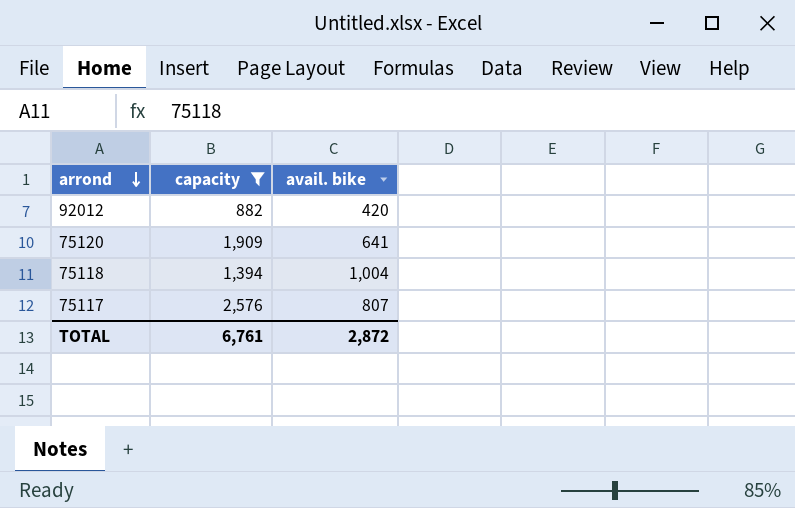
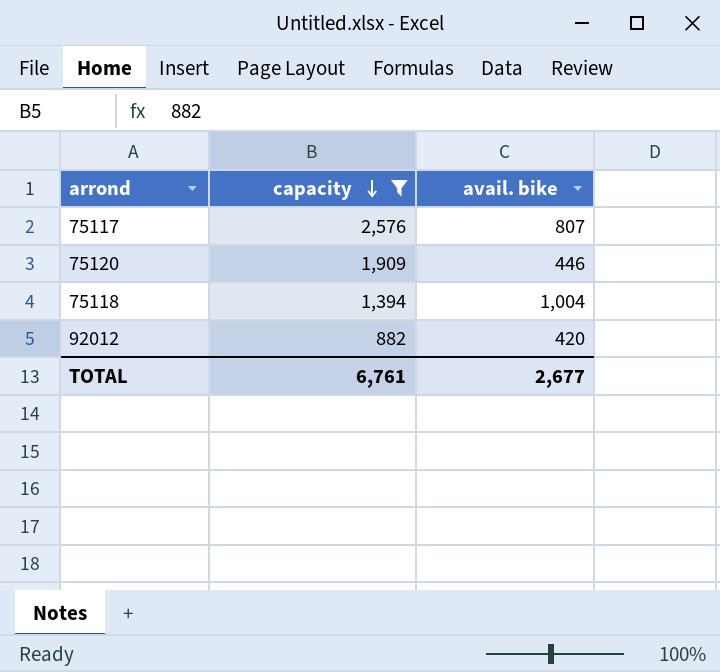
row order: arrond descending -> capacity descending
75120 | avail. bike: 641 -> 446
TOTAL | avail. bike: 2,872 -> 2,677

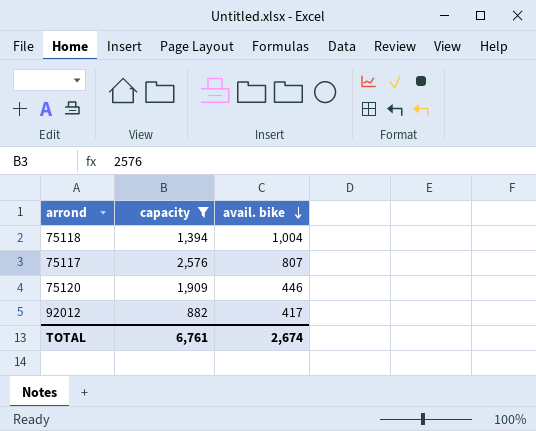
row order: capacity descending -> avail. bike descending
92012 | avail. bike: 420 -> 417
TOTAL | avail. bike: 2,677 -> 2,674

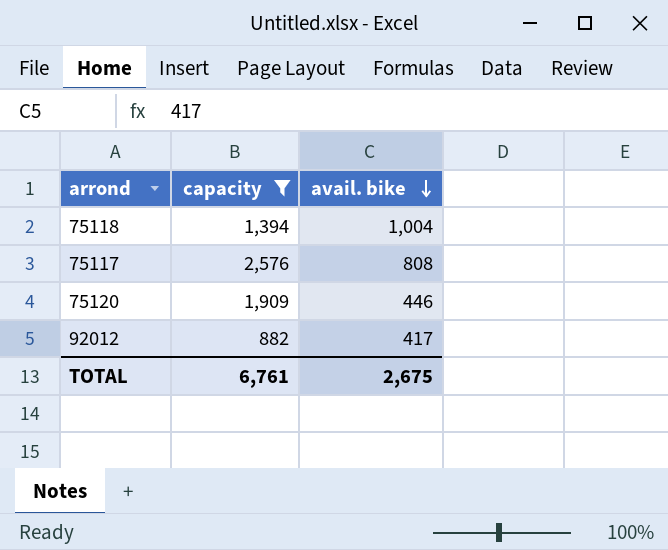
75117 | avail. bike: 807 -> 808
TOTAL | avail. bike: 2,674 -> 2,675

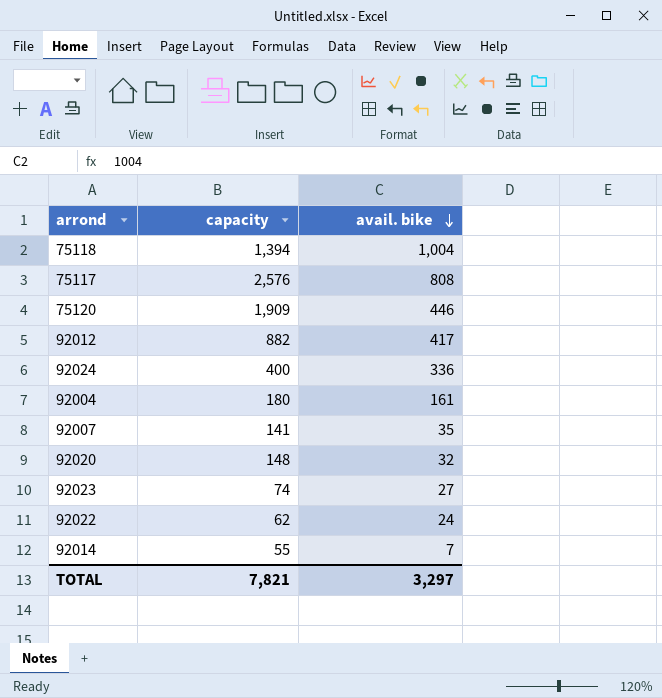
filter: capacity >= 882 -> none
TOTAL | capacity: 6,761 -> 7,821
TOTAL | avail. bike: 2,675 -> 3,297

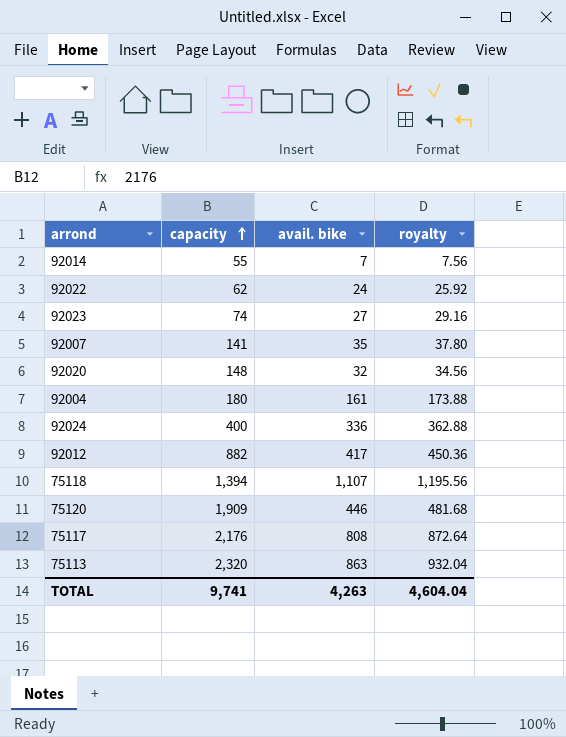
row order: avail. bike descending -> capacity ascending
column royalty | formula: none -> [avail. bike] * 1.08
75118 | avail. bike: 1,004 -> 1,107
75117 | capacity: 2,576 -> 2,176
row 75113: none -> 2,320 | 863 | 932.04
TOTAL | capacity: 7,821 -> 9,741
TOTAL | avail. bike: 3,297 -> 4,263

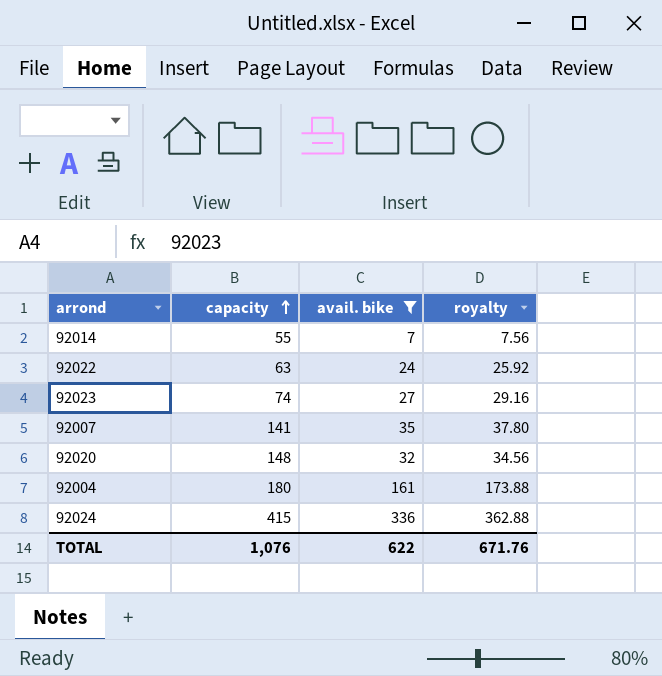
filter: none -> avail. bike <= 336
92022 | capacity: 62 -> 63
92024 | capacity: 400 -> 415
TOTAL | capacity: 9,741 -> 1,076
TOTAL | avail. bike: 4,263 -> 622
TOTAL | royalty: 4,604.04 -> 671.76

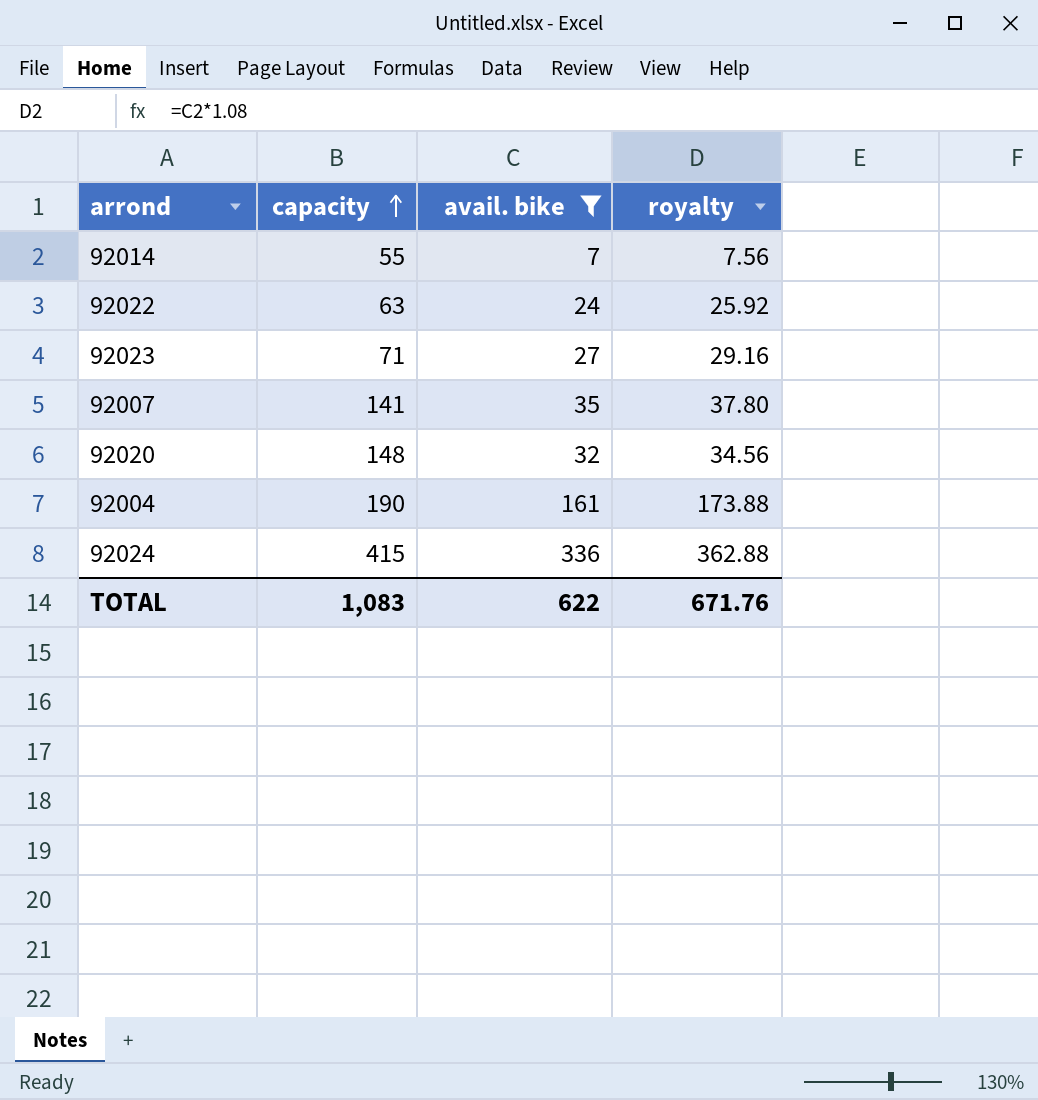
92023 | capacity: 74 -> 71
92004 | capacity: 180 -> 190
TOTAL | capacity: 1,076 -> 1,083

